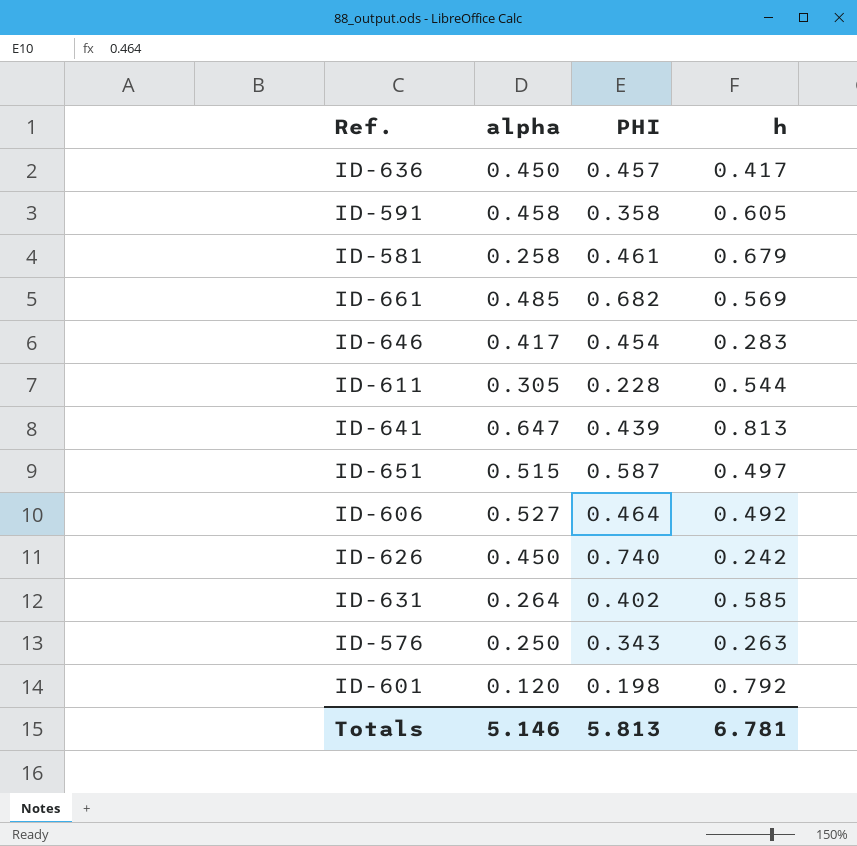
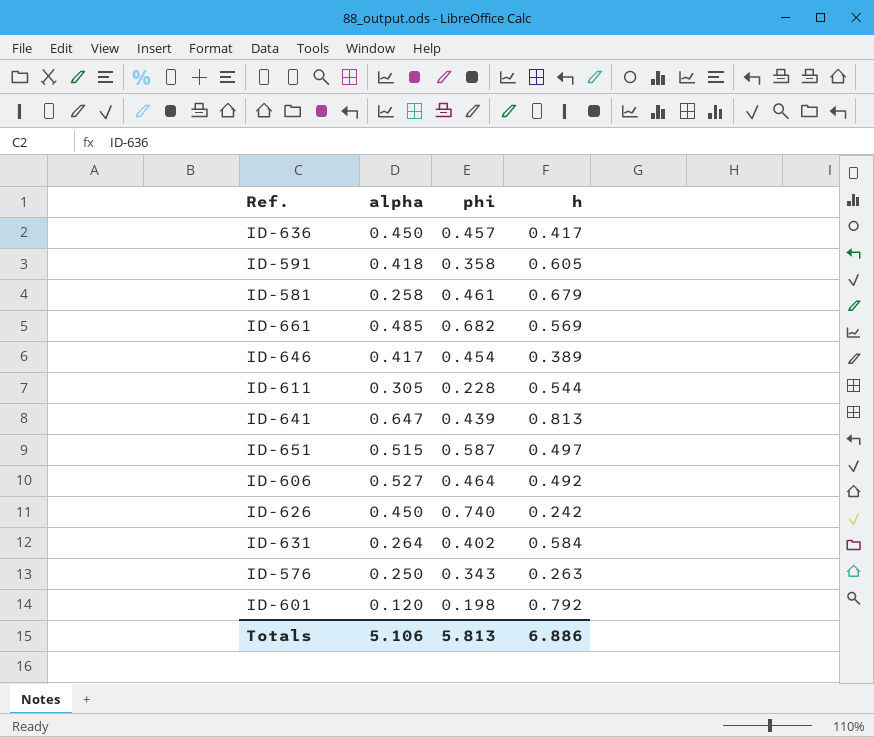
column name: PHI -> phi
ID-591 | alpha: 0.458 -> 0.418
ID-646 | h: 0.283 -> 0.389
ID-631 | h: 0.585 -> 0.584
Totals | alpha: 5.146 -> 5.106
Totals | h: 6.781 -> 6.886

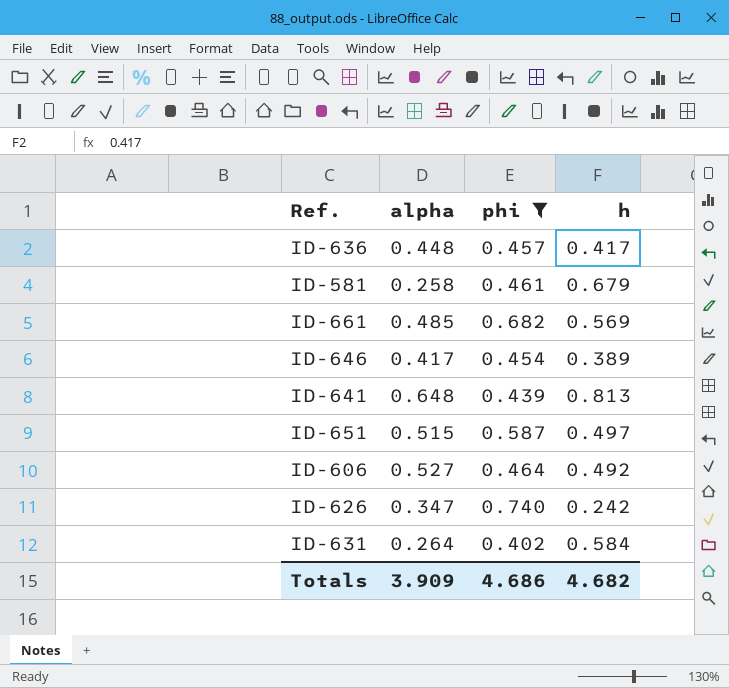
filter: none -> phi >= 0.402
ID-636 | alpha: 0.450 -> 0.448
ID-641 | alpha: 0.647 -> 0.648
ID-626 | alpha: 0.450 -> 0.347
Totals | alpha: 5.106 -> 3.909
Totals | phi: 5.813 -> 4.686
Totals | h: 6.886 -> 4.682

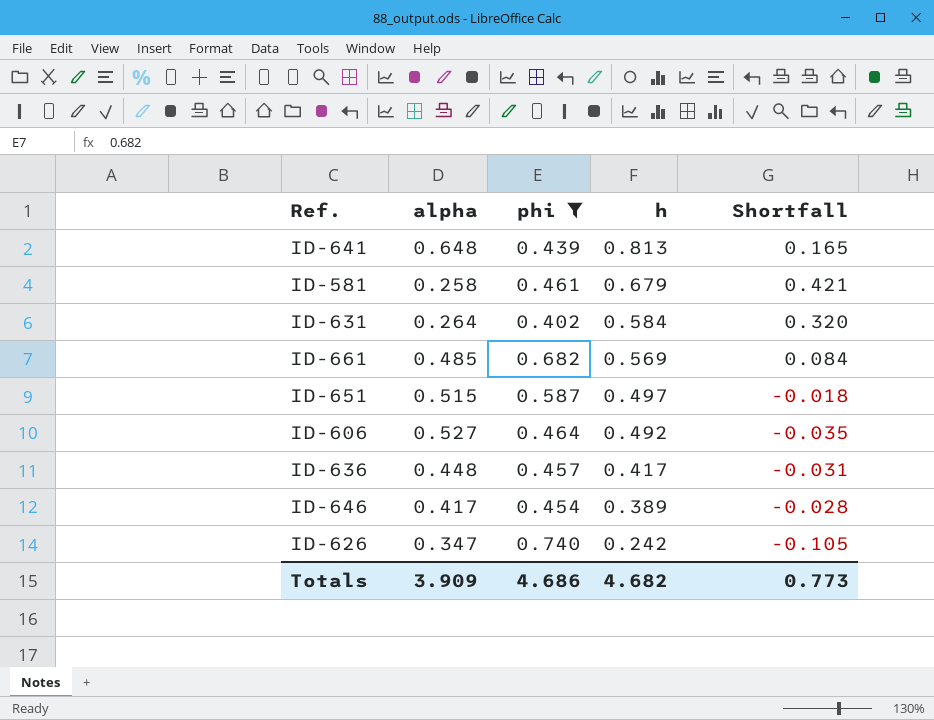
row order: none -> h descending
column Shortfall | formula: none -> [h] - [alpha]

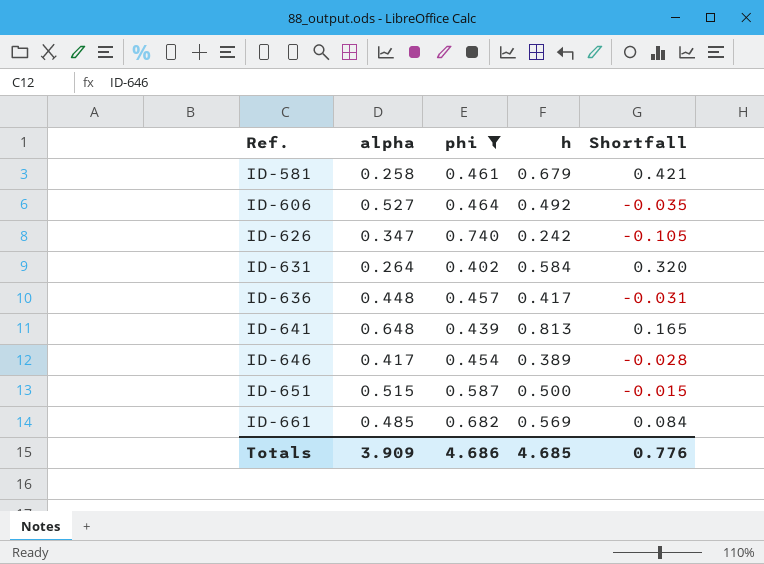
row order: h descending -> Ref. ascending
ID-651 | h: 0.497 -> 0.500
ID-651 | Shortfall: -0.018 -> -0.015
Totals | h: 4.682 -> 4.685
Totals | Shortfall: 0.773 -> 0.776

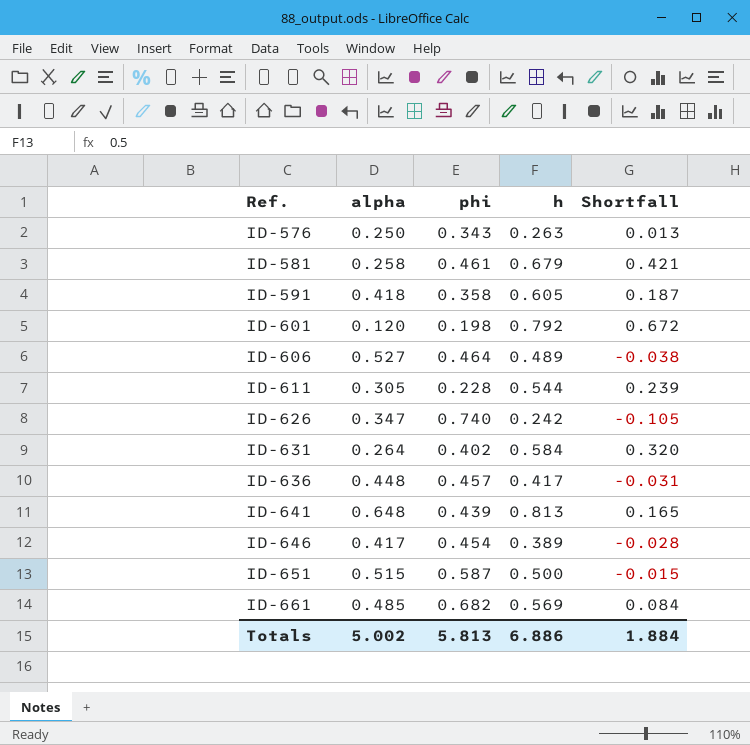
filter: phi >= 0.402 -> none
ID-606 | h: 0.492 -> 0.489
ID-606 | Shortfall: -0.035 -> -0.038
Totals | alpha: 3.909 -> 5.002
Totals | phi: 4.686 -> 5.813
Totals | h: 4.685 -> 6.886
Totals | Shortfall: 0.776 -> 1.884

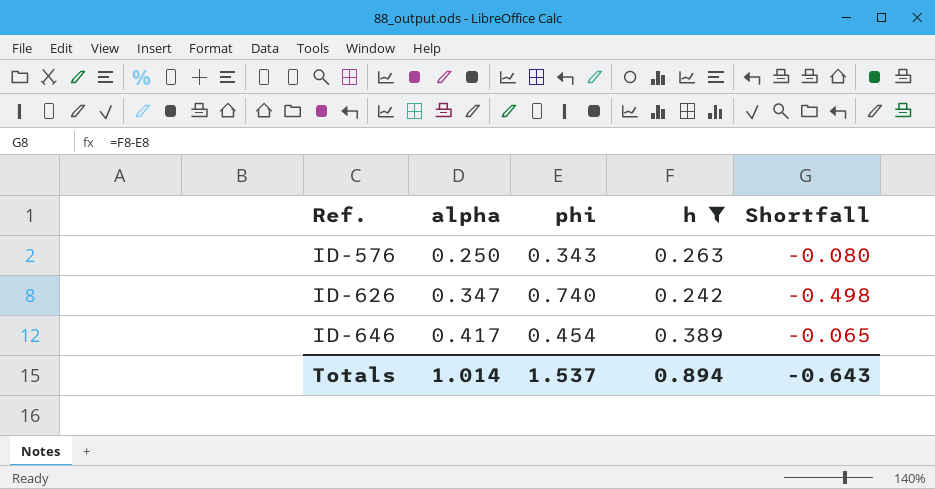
filter: none -> h <= 0.389
column Shortfall | formula: [h] - [alpha] -> [h] - [phi]
Totals | alpha: 5.002 -> 1.014
Totals | phi: 5.813 -> 1.537
Totals | h: 6.886 -> 0.894
Totals | Shortfall: 1.884 -> -0.643

